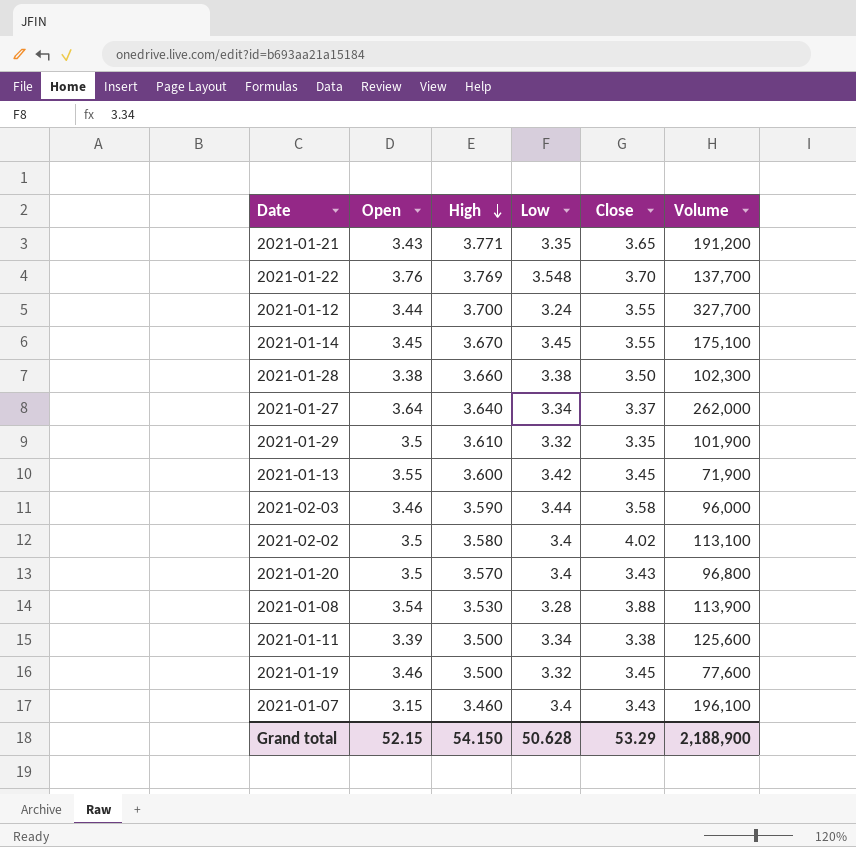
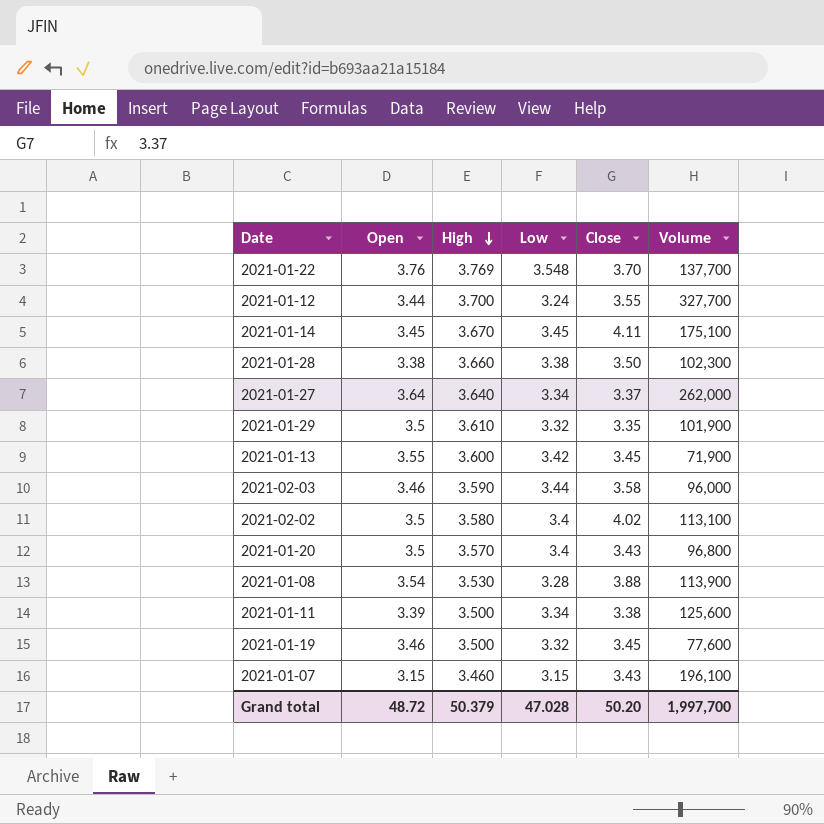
row 2021-01-21: 3.43 | 3.771 | 3.35 | 3.65 | 191,200 -> none
2021-01-14 | Close: 3.55 -> 4.11
2021-01-07 | Low: 3.4 -> 3.15
Grand total | Open: 52.15 -> 48.72
Grand total | High: 54.150 -> 50.379
Grand total | Low: 50.628 -> 47.028
Grand total | Close: 53.29 -> 50.20
Grand total | Volume: 2,188,900 -> 1,997,700

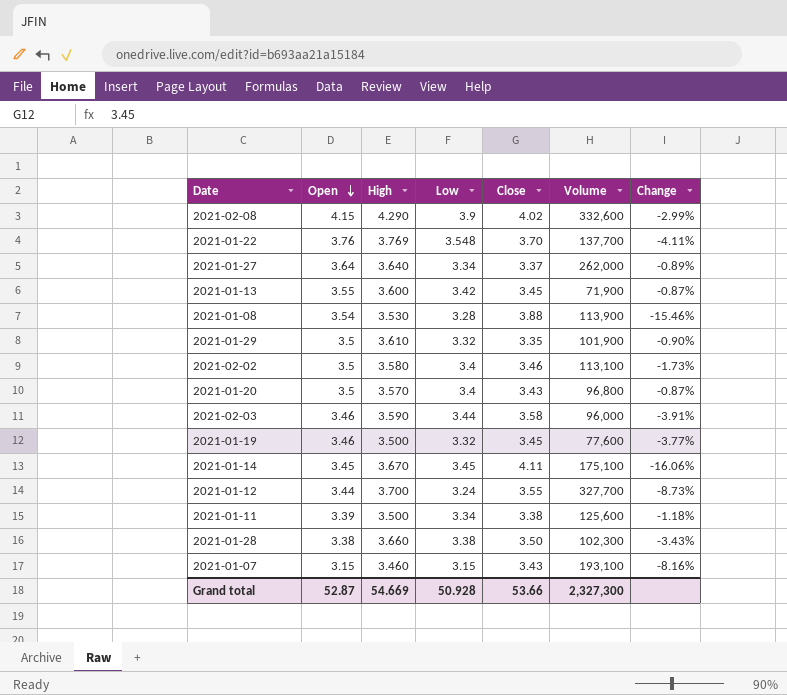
row order: High descending -> Open descending
column Change | formula: none -> ([Low] - [Close]) / [Close]
row 2021-02-08: none -> 4.15 | 4.290 | 3.9 | 4.02 | 332,600 | -2.99%
2021-02-02 | Close: 4.02 -> 3.46
2021-01-07 | Volume: 196,100 -> 193,100
Grand total | Open: 48.72 -> 52.87
Grand total | High: 50.379 -> 54.669
Grand total | Low: 47.028 -> 50.928
Grand total | Close: 50.20 -> 53.66
Grand total | Volume: 1,997,700 -> 2,327,300

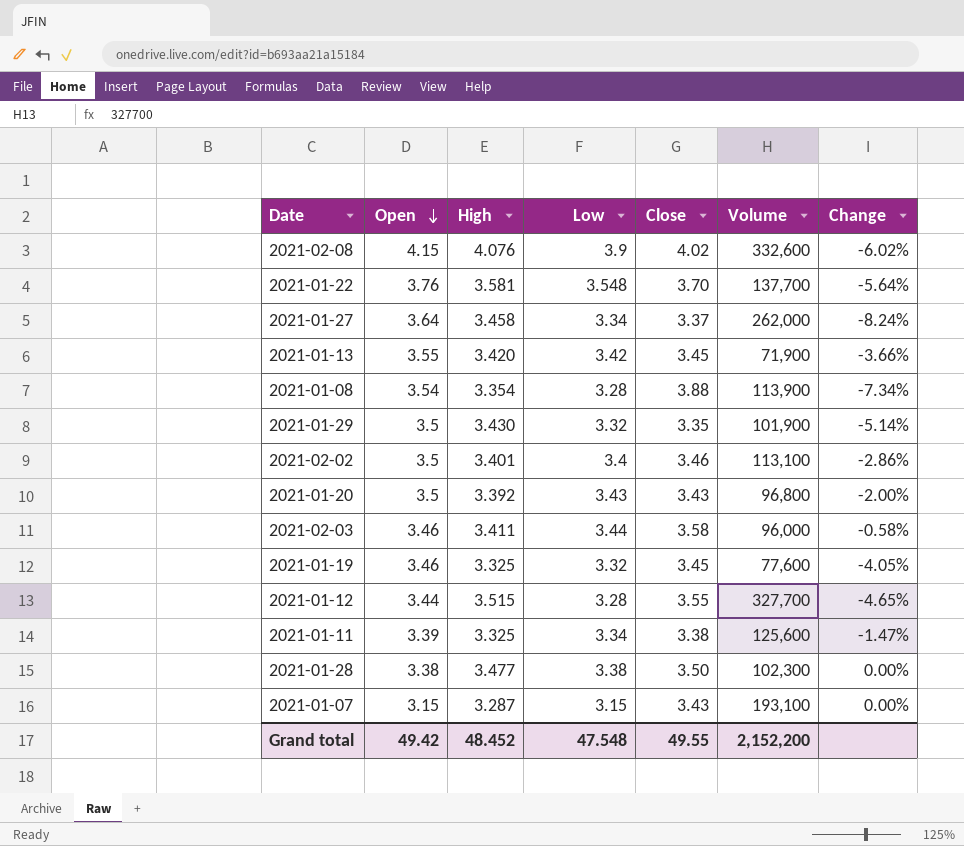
column Change | formula: ([Low] - [Close]) / [Close] -> ([Low] - [Open]) / [Open]
row 2021-01-14: 3.45 | 3.670 | 3.45 | 4.11 | 175,100 | -16.06% -> none
2021-02-08 | High: 4.290 -> 4.076
2021-01-22 | High: 3.769 -> 3.581
2021-01-27 | High: 3.640 -> 3.458
2021-01-13 | High: 3.600 -> 3.420
2021-01-08 | High: 3.530 -> 3.354
2021-01-29 | High: 3.610 -> 3.430
2021-02-02 | High: 3.580 -> 3.401
2021-01-20 | High: 3.570 -> 3.392
2021-01-20 | Low: 3.4 -> 3.43
2021-02-03 | High: 3.590 -> 3.411
2021-01-19 | High: 3.500 -> 3.325
2021-01-12 | High: 3.700 -> 3.515
2021-01-12 | Low: 3.24 -> 3.28
2021-01-11 | High: 3.500 -> 3.325
2021-01-28 | High: 3.660 -> 3.477
2021-01-07 | High: 3.460 -> 3.287
Grand total | Open: 52.87 -> 49.42
Grand total | High: 54.669 -> 48.452
Grand total | Low: 50.928 -> 47.548
Grand total | Close: 53.66 -> 49.55
Grand total | Volume: 2,327,300 -> 2,152,200

